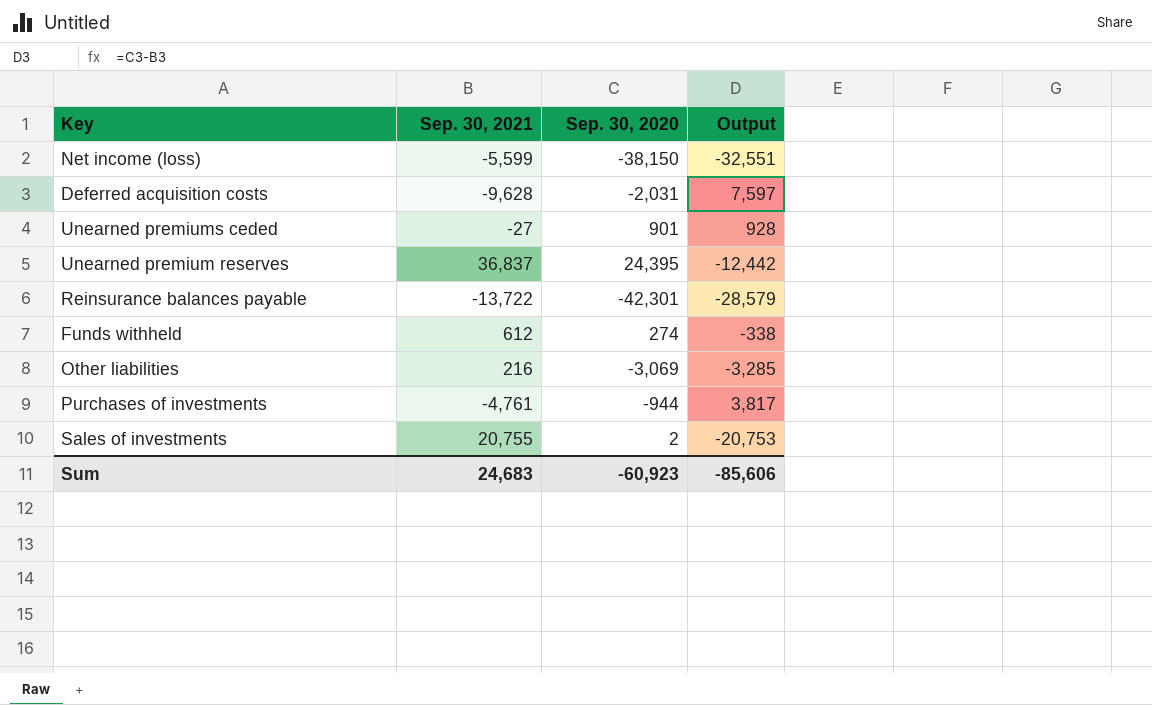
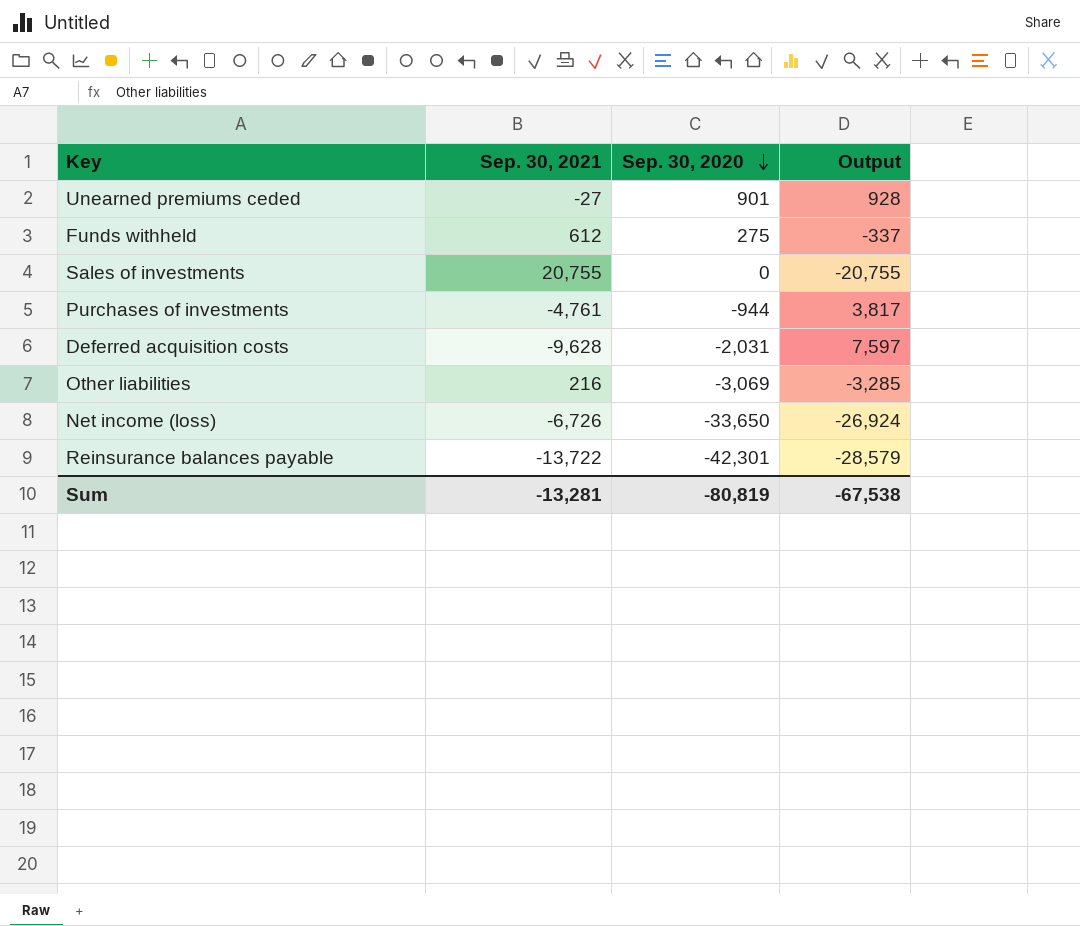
row order: none -> Sep. 30, 2020 descending
row Unearned premium reserves: 36,837 | 24,395 | -12,442 -> none
Funds withheld | Sep. 30, 2020: 274 -> 275
Funds withheld | Output: -338 -> -337
Sales of investments | Sep. 30, 2020: 2 -> 0
Sales of investments | Output: -20,753 -> -20,755
Net income (loss) | Sep. 30, 2021: -5,599 -> -6,726
Net income (loss) | Sep. 30, 2020: -38,150 -> -33,650
Net income (loss) | Output: -32,551 -> -26,924
Sum | Sep. 30, 2021: 24,683 -> -13,281
Sum | Sep. 30, 2020: -60,923 -> -80,819
Sum | Output: -85,606 -> -67,538

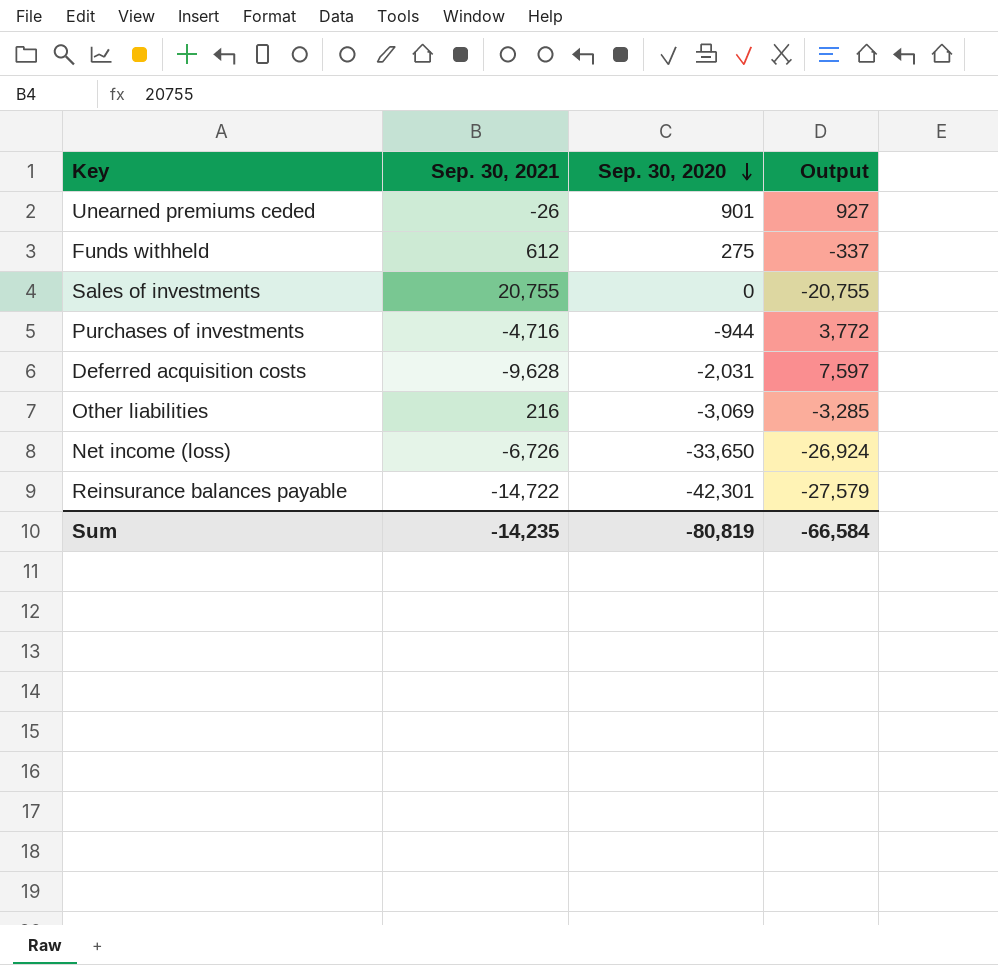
Unearned premiums ceded | Sep. 30, 2021: -27 -> -26
Unearned premiums ceded | Output: 928 -> 927
Purchases of investments | Sep. 30, 2021: -4,761 -> -4,716
Purchases of investments | Output: 3,817 -> 3,772
Reinsurance balances payable | Sep. 30, 2021: -13,722 -> -14,722
Reinsurance balances payable | Output: -28,579 -> -27,579
Sum | Sep. 30, 2021: -13,281 -> -14,235
Sum | Output: -67,538 -> -66,584

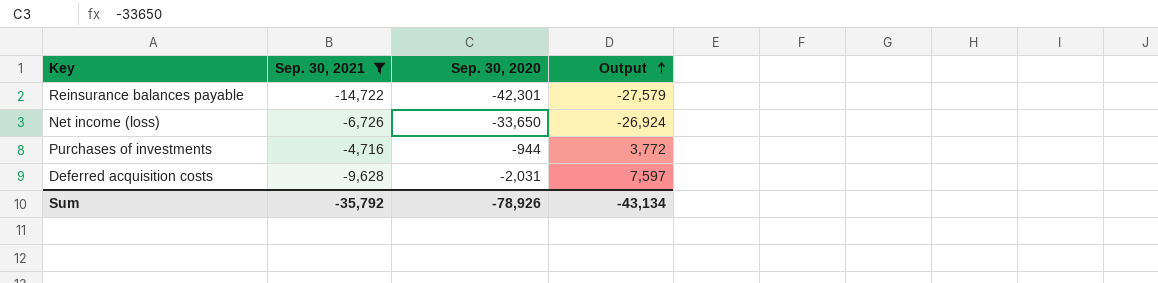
filter: none -> Sep. 30, 2021 <= -4,716
row order: Sep. 30, 2020 descending -> Output ascending
Sum | Sep. 30, 2021: -14,235 -> -35,792
Sum | Sep. 30, 2020: -80,819 -> -78,926
Sum | Output: -66,584 -> -43,134

